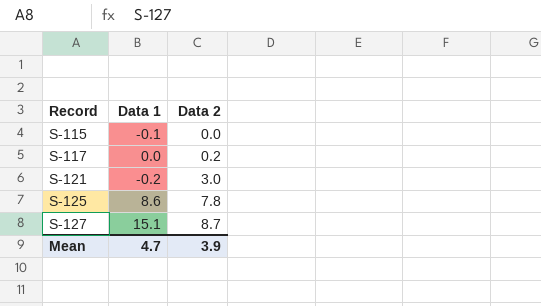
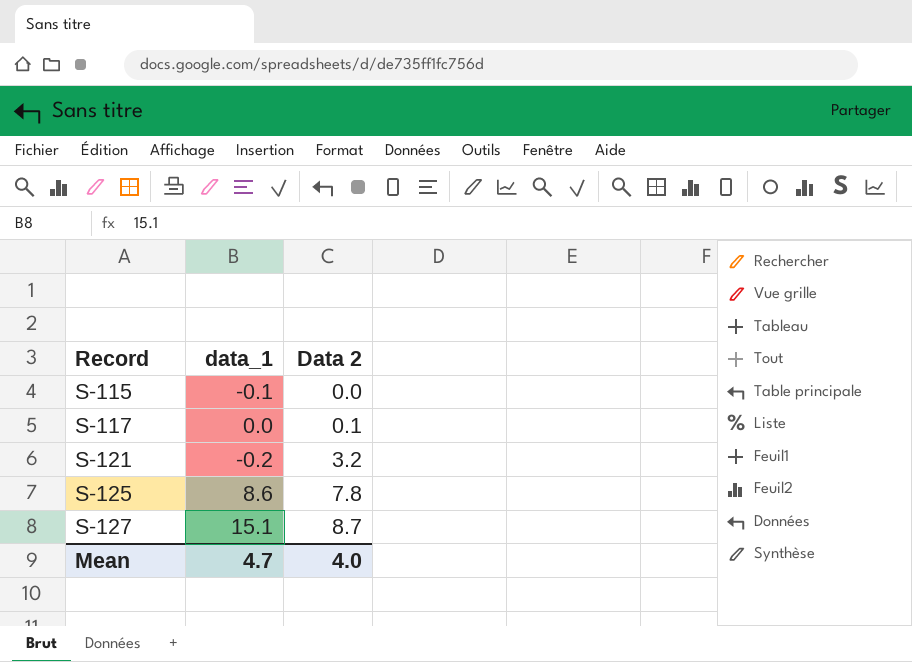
column name: Data 1 -> data_1
S-117 | Data 2: 0.2 -> 0.1
S-121 | Data 2: 3.0 -> 3.2
Mean | Data 2: 3.9 -> 4.0

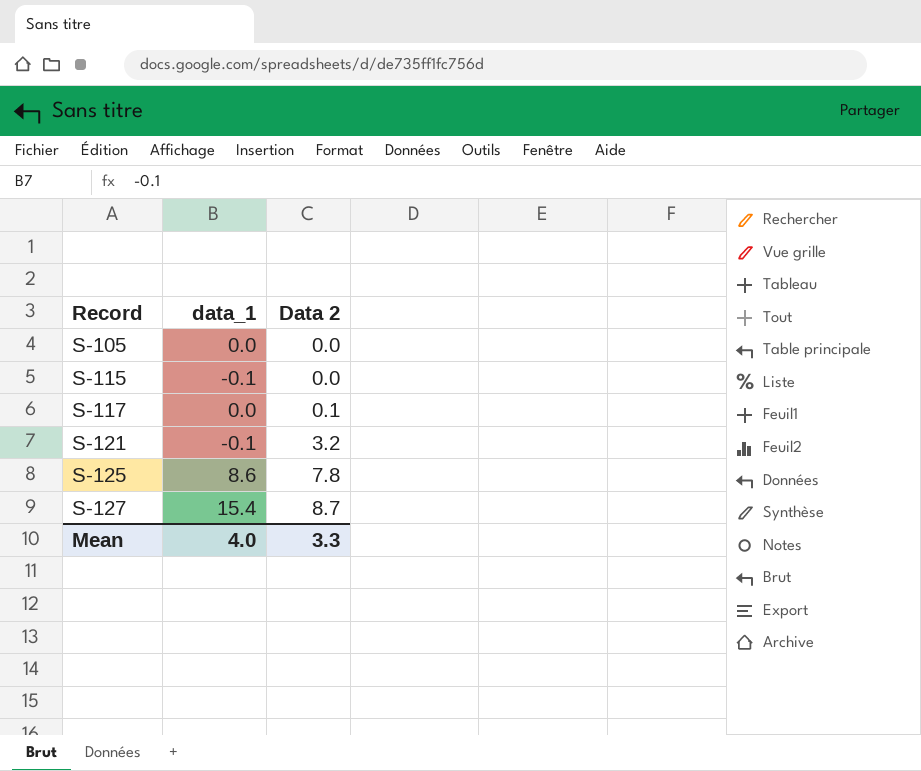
row S-105: none -> 0.0 | 0.0
S-121 | data_1: -0.2 -> -0.1
S-127 | data_1: 15.1 -> 15.4
Mean | data_1: 4.7 -> 4.0
Mean | Data 2: 4.0 -> 3.3

